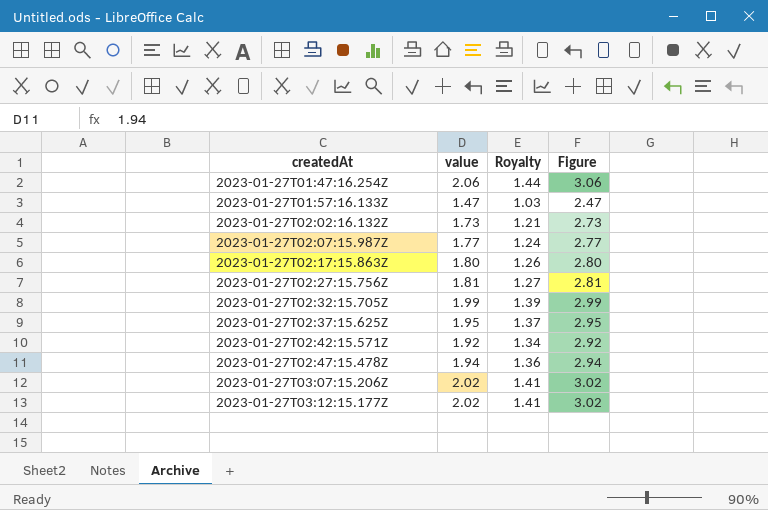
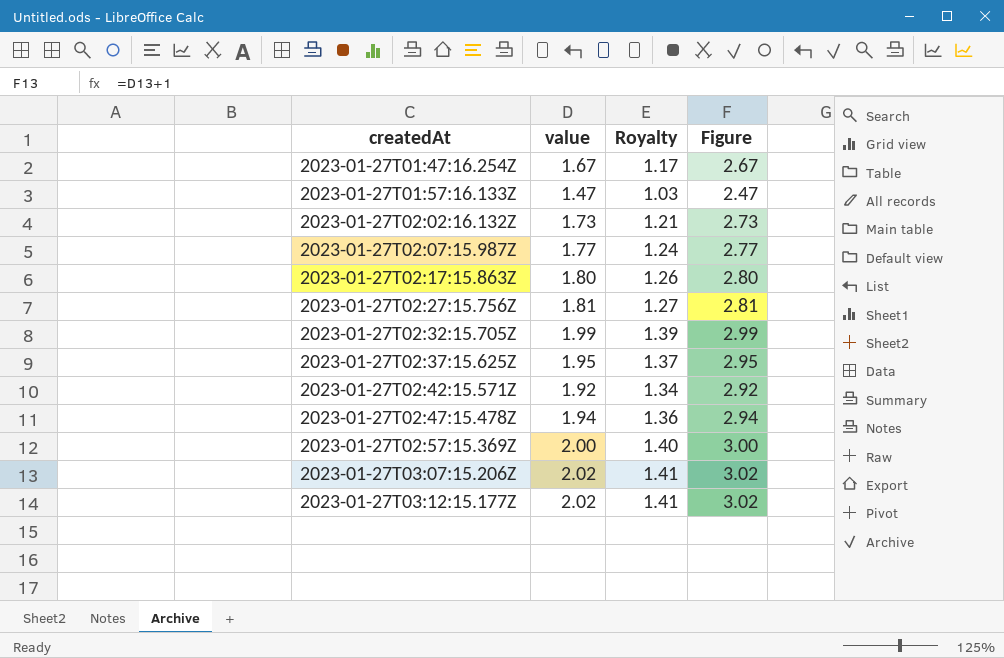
2023-01-27T01:47:16.254Z | value: 2.06 -> 1.67
2023-01-27T01:47:16.254Z | Royalty: 1.44 -> 1.17
2023-01-27T01:47:16.254Z | Figure: 3.06 -> 2.67
row 2023-01-27T02:57:15.369Z: none -> 2.00 | 1.40 | 3.00

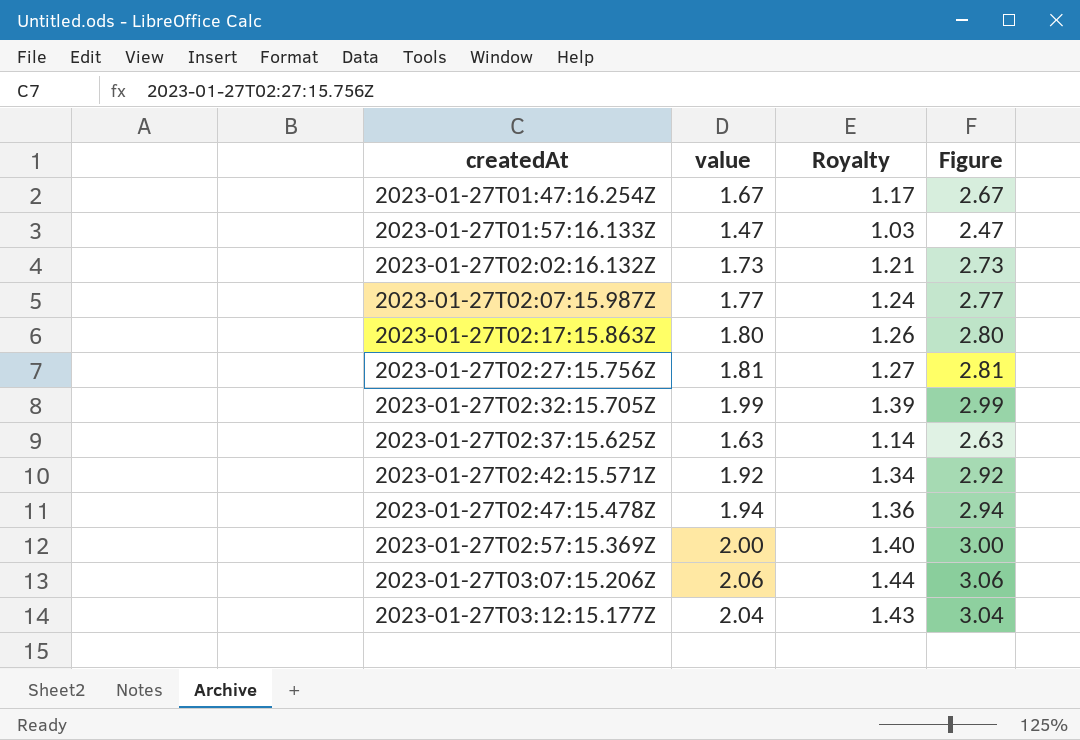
2023-01-27T02:37:15.625Z | value: 1.95 -> 1.63
2023-01-27T02:37:15.625Z | Royalty: 1.37 -> 1.14
2023-01-27T02:37:15.625Z | Figure: 2.95 -> 2.63
2023-01-27T03:07:15.206Z | value: 2.02 -> 2.06
2023-01-27T03:07:15.206Z | Royalty: 1.41 -> 1.44
2023-01-27T03:07:15.206Z | Figure: 3.02 -> 3.06
2023-01-27T03:12:15.177Z | value: 2.02 -> 2.04
2023-01-27T03:12:15.177Z | Royalty: 1.41 -> 1.43
2023-01-27T03:12:15.177Z | Figure: 3.02 -> 3.04

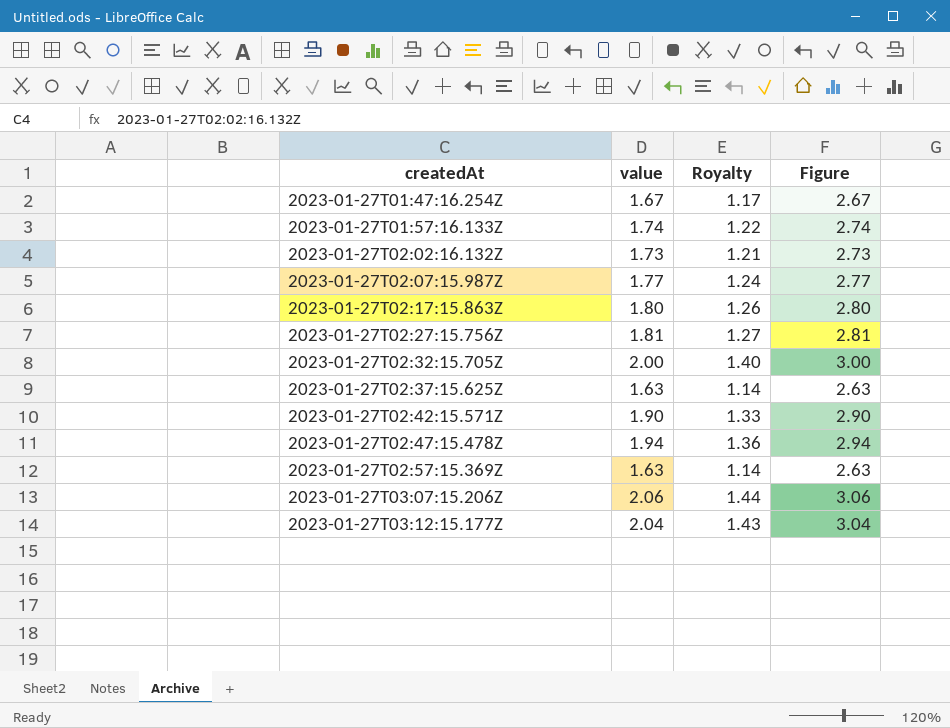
2023-01-27T01:57:16.133Z | value: 1.47 -> 1.74
2023-01-27T01:57:16.133Z | Royalty: 1.03 -> 1.22
2023-01-27T01:57:16.133Z | Figure: 2.47 -> 2.74
2023-01-27T02:32:15.705Z | value: 1.99 -> 2.00
2023-01-27T02:32:15.705Z | Royalty: 1.39 -> 1.40
2023-01-27T02:32:15.705Z | Figure: 2.99 -> 3.00
2023-01-27T02:42:15.571Z | value: 1.92 -> 1.90
2023-01-27T02:42:15.571Z | Royalty: 1.34 -> 1.33
2023-01-27T02:42:15.571Z | Figure: 2.92 -> 2.90
2023-01-27T02:57:15.369Z | value: 2.00 -> 1.63
2023-01-27T02:57:15.369Z | Royalty: 1.40 -> 1.14
2023-01-27T02:57:15.369Z | Figure: 3.00 -> 2.63

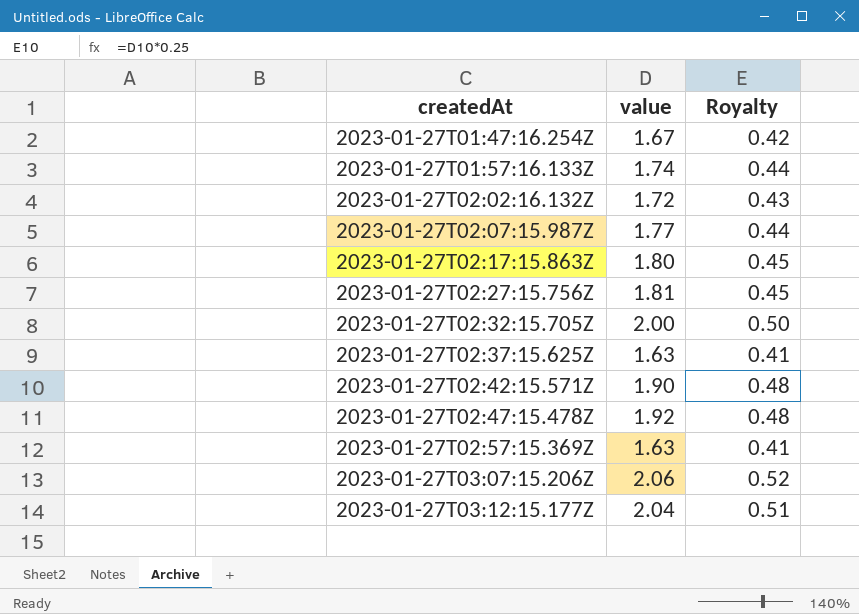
column Figure | formula: [value] + 1 -> none
column Royalty | formula: [value] * 0.7 -> [value] * 0.25
2023-01-27T02:02:16.132Z | value: 1.73 -> 1.72
2023-01-27T02:47:15.478Z | value: 1.94 -> 1.92

